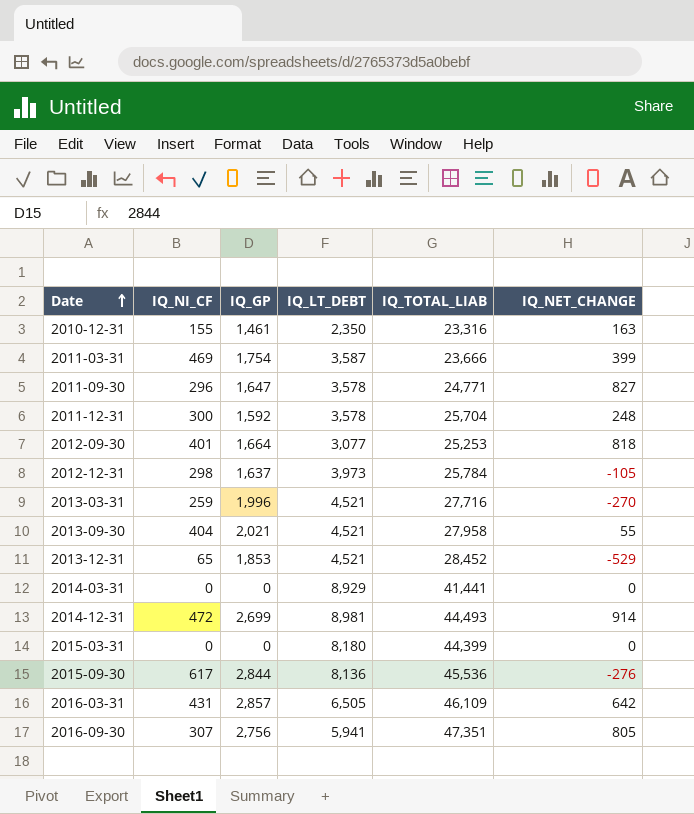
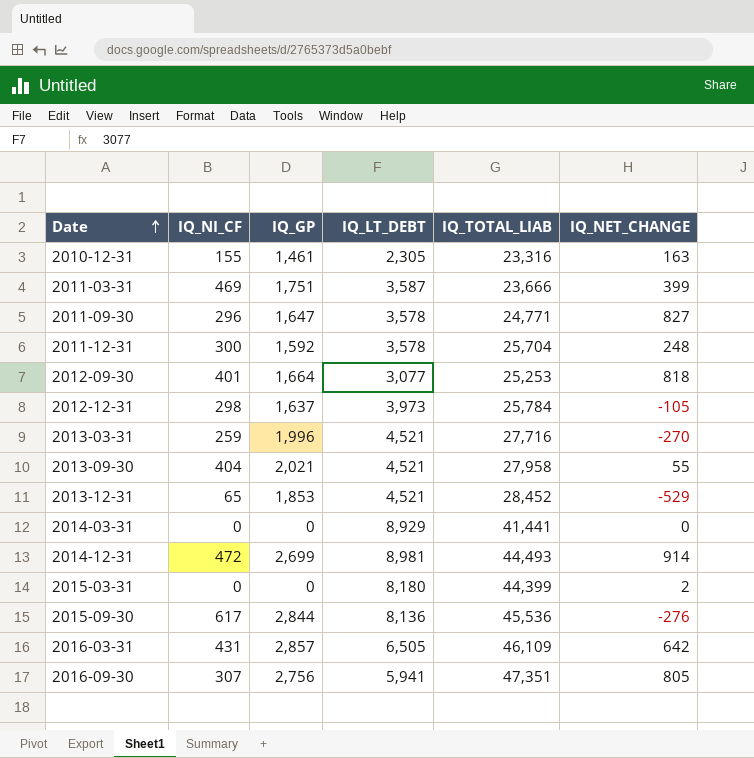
2010-12-31 | IQ_LT_DEBT: 2,350 -> 2,305
2011-03-31 | IQ_GP: 1,754 -> 1,751
2015-03-31 | IQ_NET_CHANGE: 0 -> 2

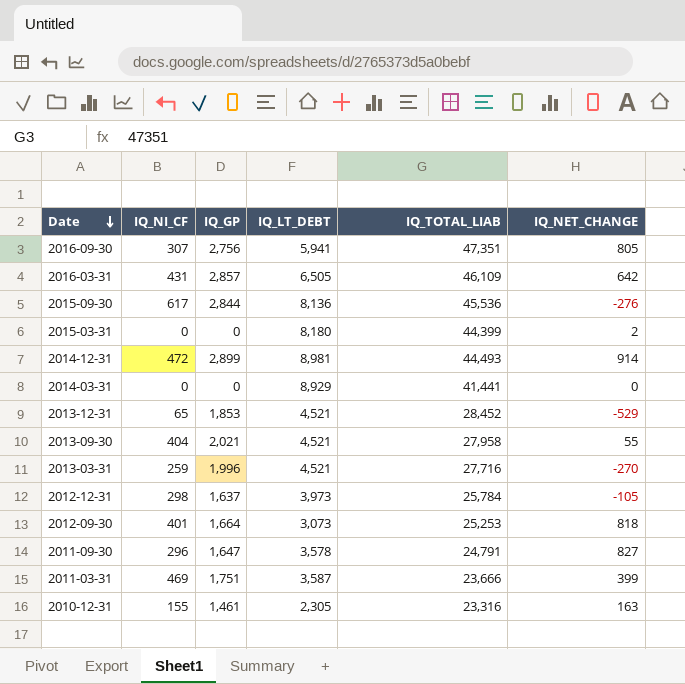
row order: Date ascending -> Date descending
row 2011-12-31: 300 | 1,592 | 3,578 | 25,704 | 248 -> none
2014-12-31 | IQ_GP: 2,699 -> 2,899
2012-09-30 | IQ_LT_DEBT: 3,077 -> 3,073
2011-09-30 | IQ_TOTAL_LIAB: 24,771 -> 24,791

